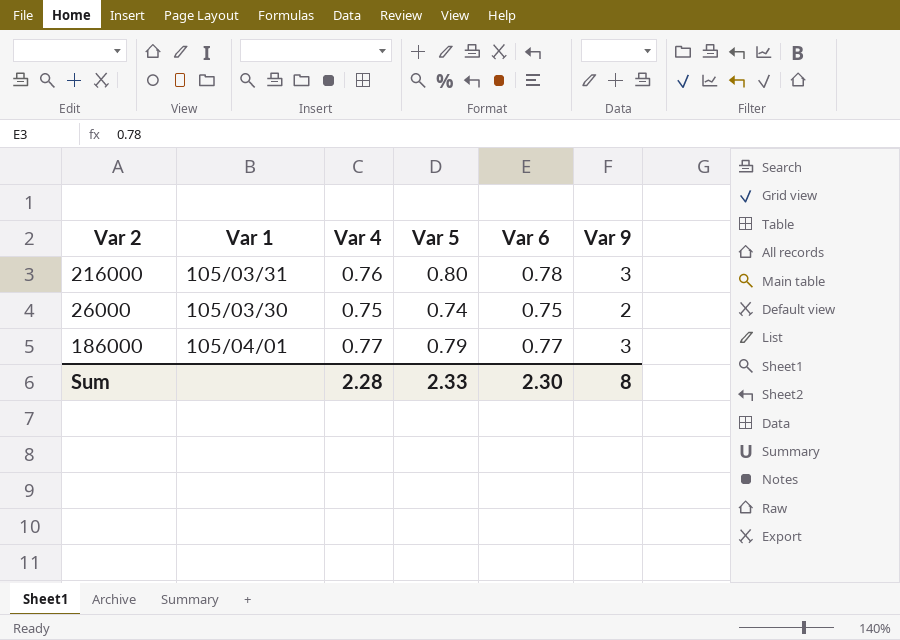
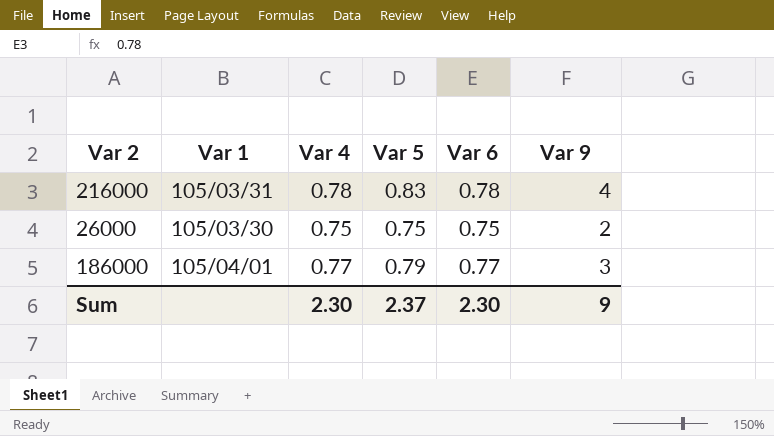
216000 | Var 4: 0.76 -> 0.78
216000 | Var 5: 0.80 -> 0.83
216000 | Var 9: 3 -> 4
26000 | Var 5: 0.74 -> 0.75
Sum | Var 4: 2.28 -> 2.30
Sum | Var 5: 2.33 -> 2.37
Sum | Var 9: 8 -> 9

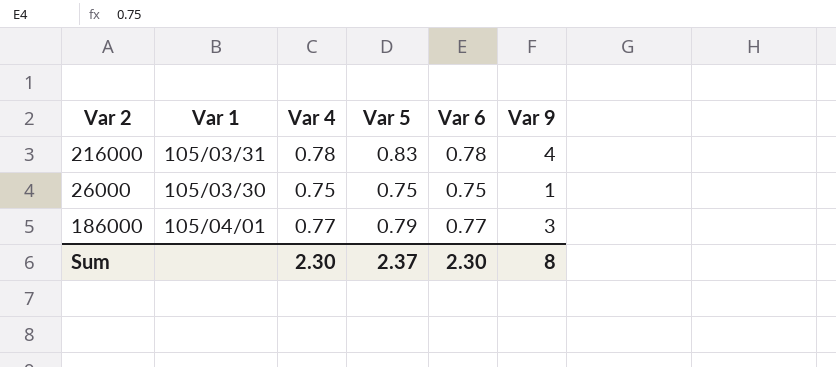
26000 | Var 9: 2 -> 1
Sum | Var 9: 9 -> 8

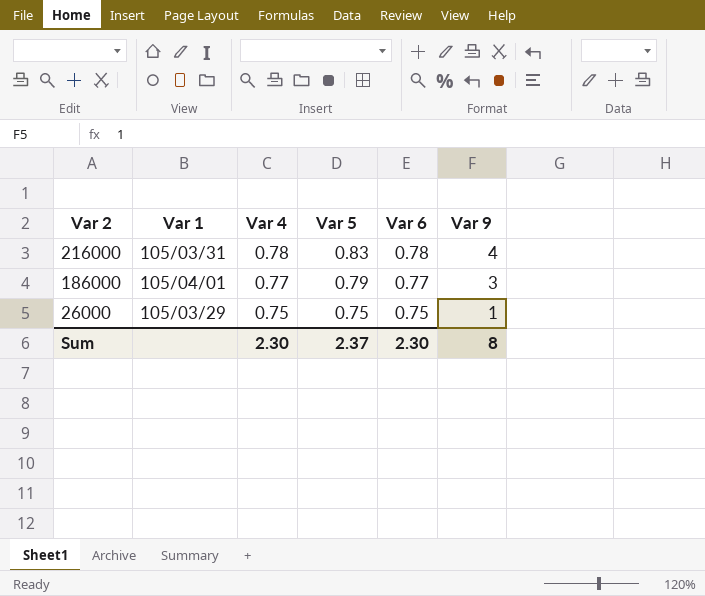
row order: none -> Var 2 descending
26000 | Var 1: 105/03/30 -> 105/03/29

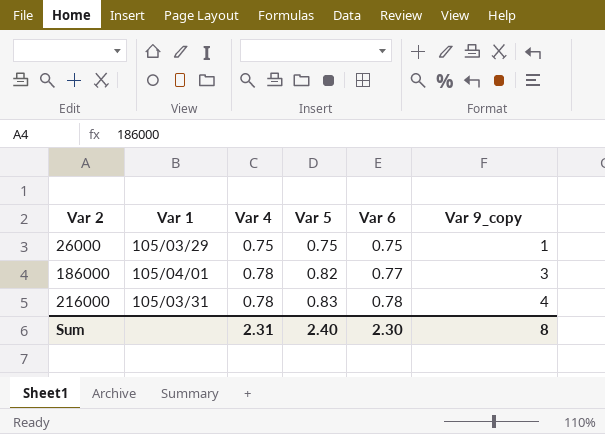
row order: Var 2 descending -> Var 2 ascending
column name: Var 9 -> Var 9_copy
186000 | Var 4: 0.77 -> 0.78
186000 | Var 5: 0.79 -> 0.82
Sum | Var 4: 2.30 -> 2.31
Sum | Var 5: 2.37 -> 2.40

